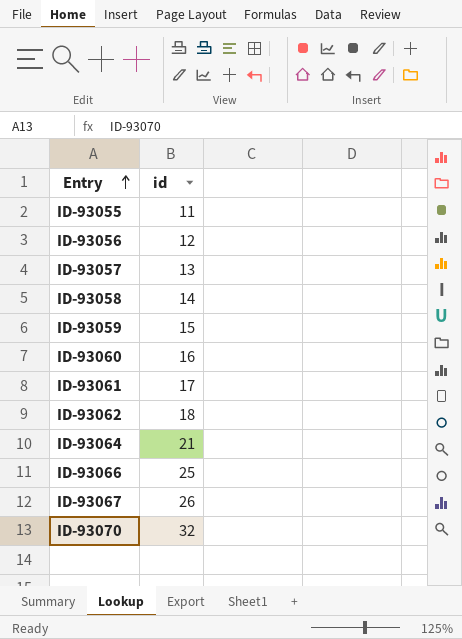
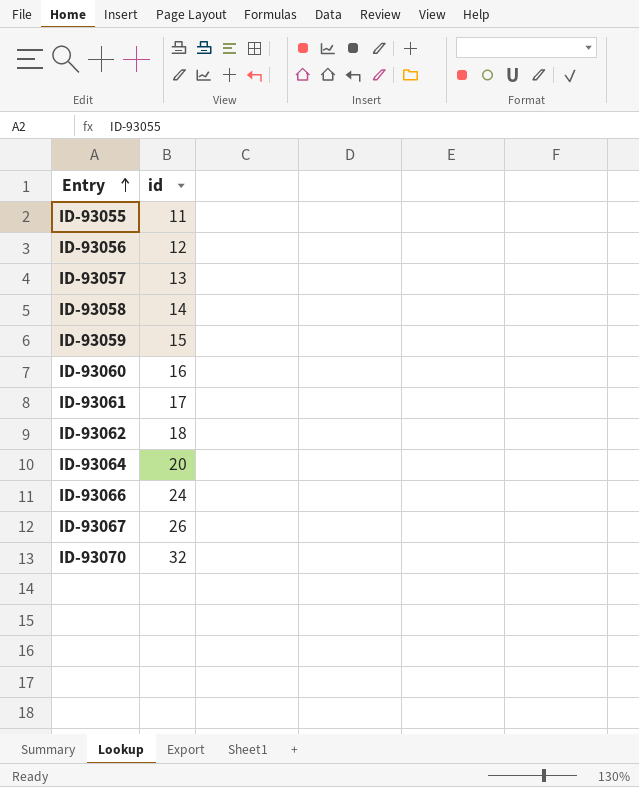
ID-93064 | id: 21 -> 20
ID-93066 | id: 25 -> 24

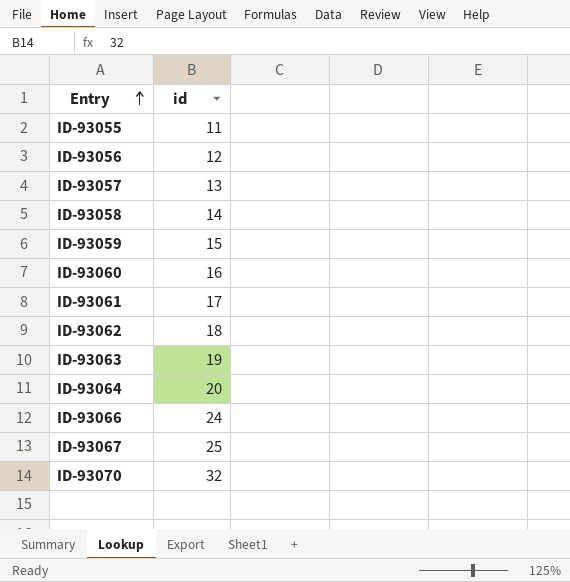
row ID-93063: none -> 19
ID-93067 | id: 26 -> 25

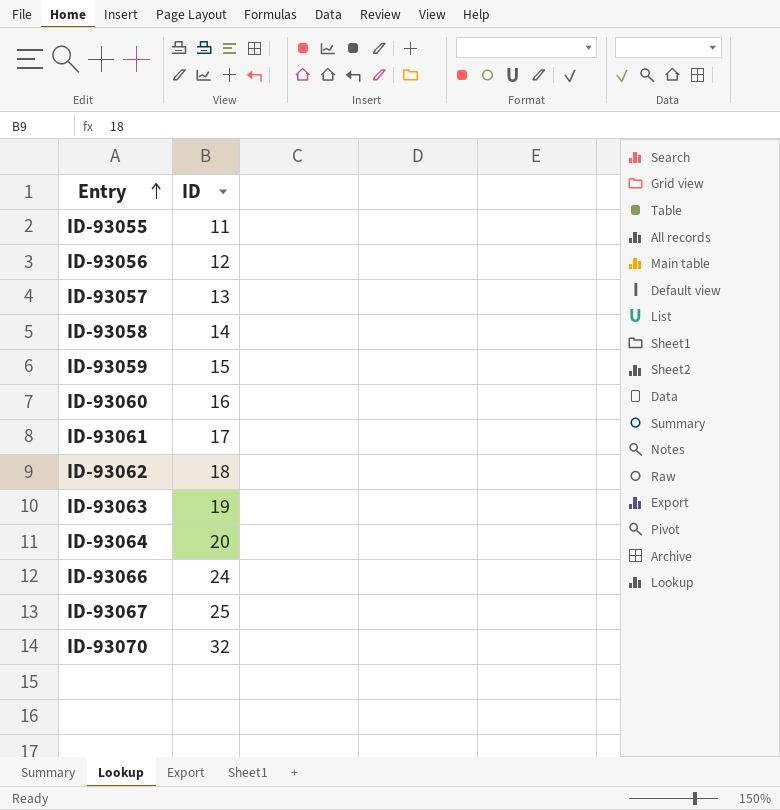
column name: id -> ID

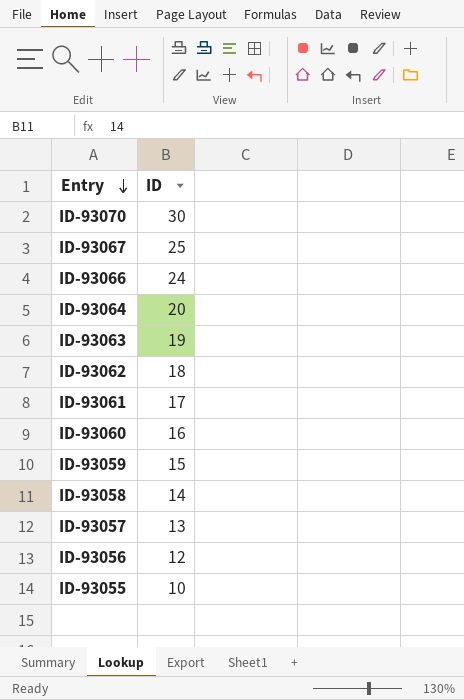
row order: Entry ascending -> Entry descending
ID-93070 | ID: 32 -> 30
ID-93055 | ID: 11 -> 10

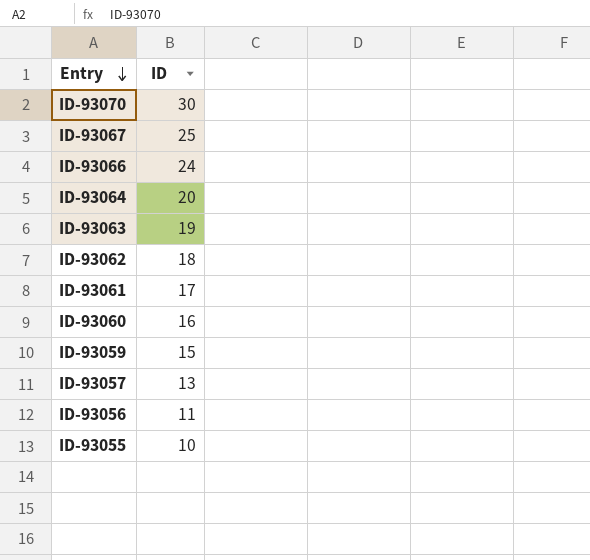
row ID-93058: 14 -> none
ID-93056 | ID: 12 -> 11

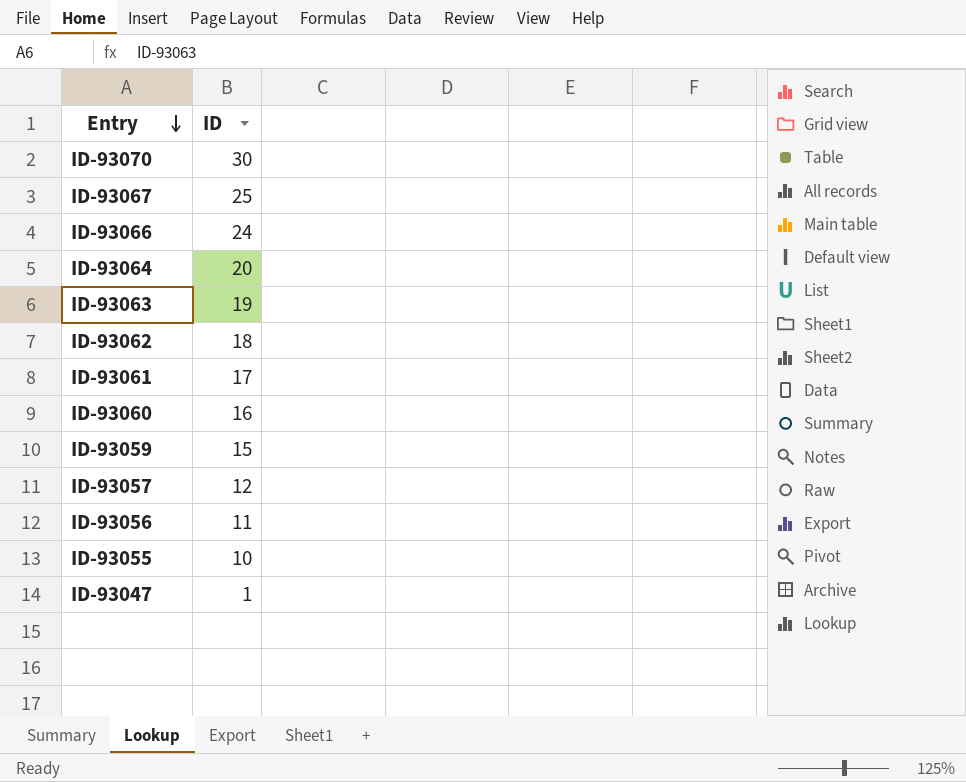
ID-93057 | ID: 13 -> 12
row ID-93047: none -> 1

